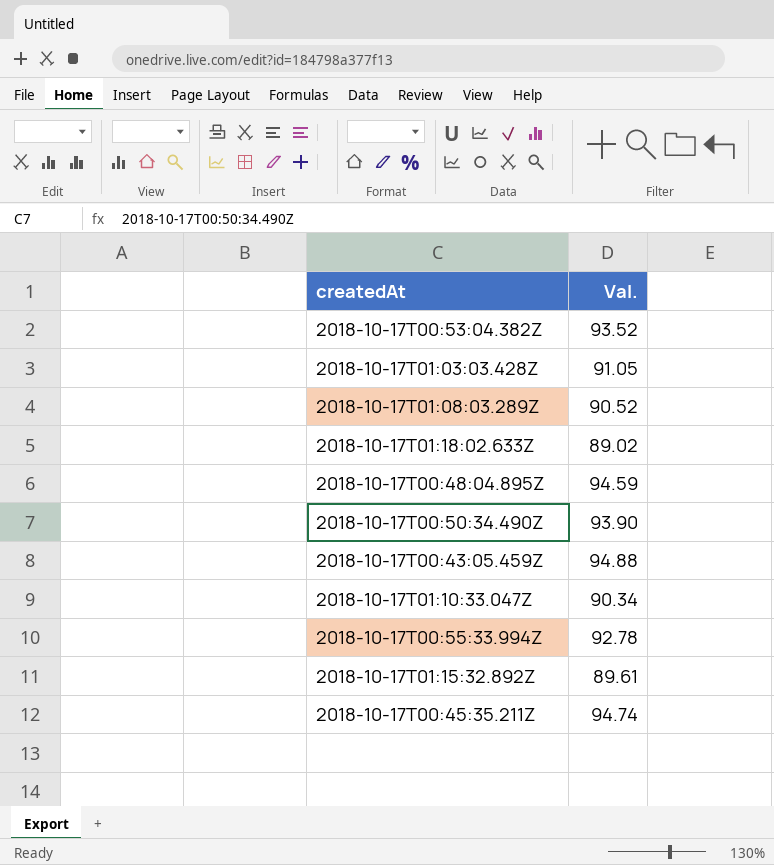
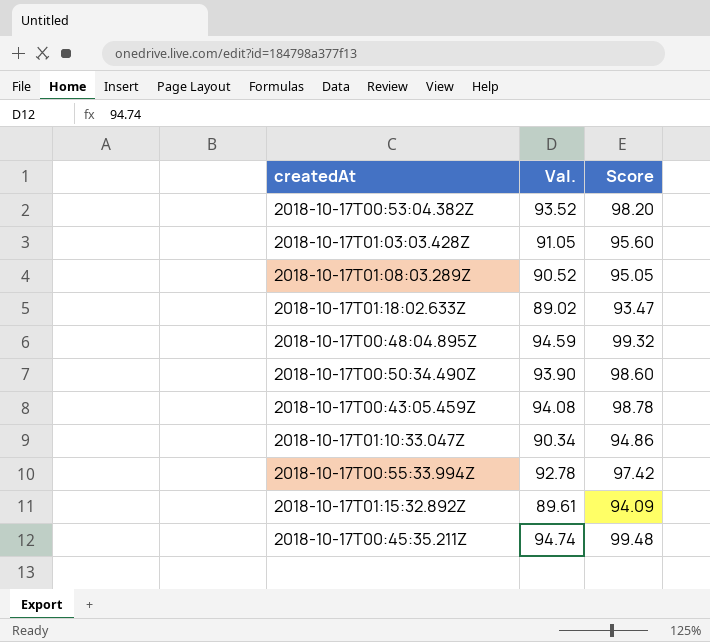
column Score | formula: none -> [Val.] * 1.05
2018-10-17T00:43:05.459Z | Val.: 94.88 -> 94.08

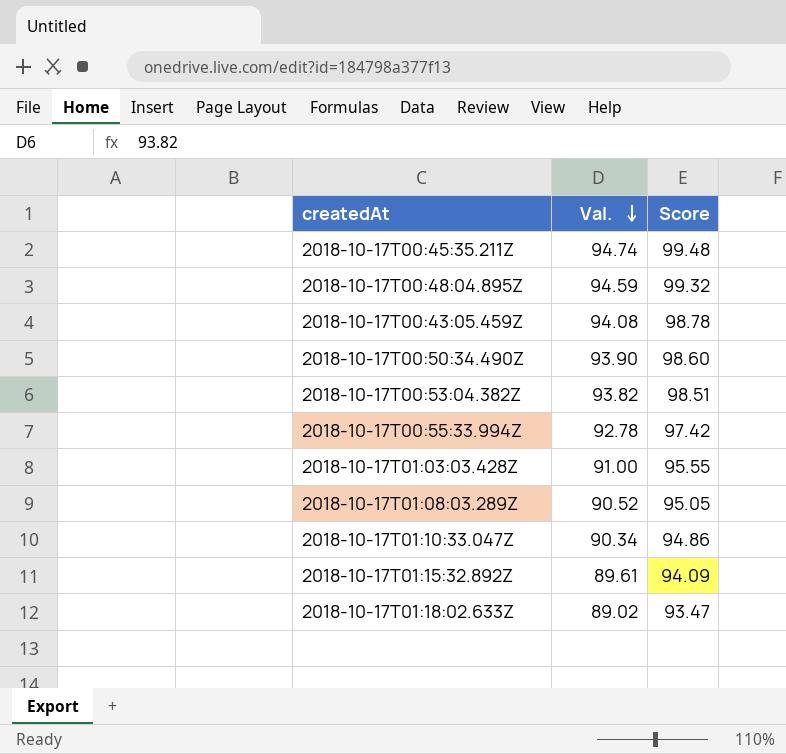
row order: none -> Val. descending
2018-10-17T00:53:04.382Z | Val.: 93.52 -> 93.82
2018-10-17T00:53:04.382Z | Score: 98.20 -> 98.51
2018-10-17T01:03:03.428Z | Val.: 91.05 -> 91.00
2018-10-17T01:03:03.428Z | Score: 95.60 -> 95.55

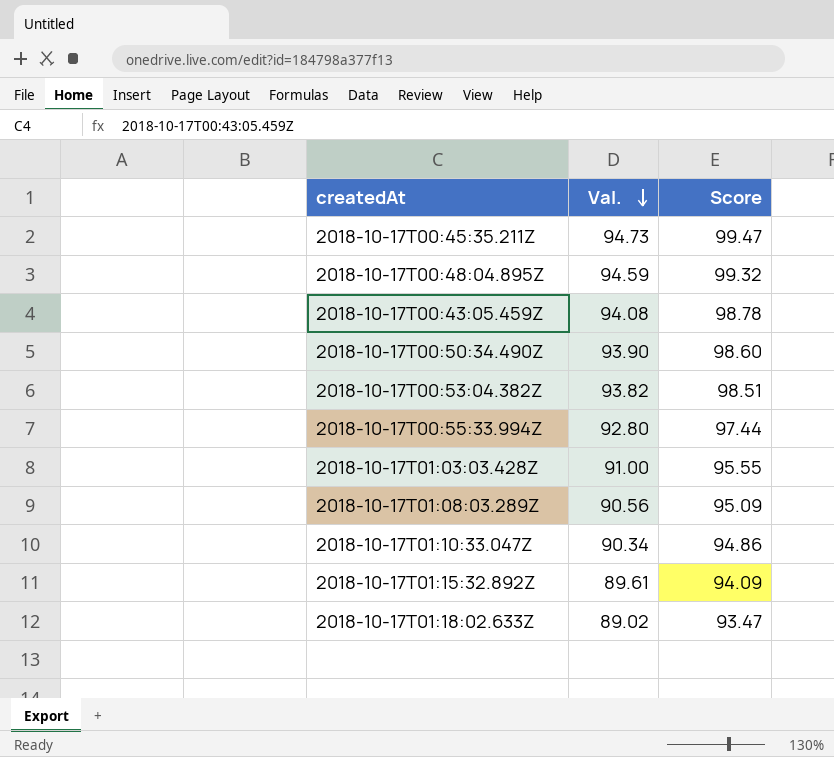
2018-10-17T00:45:35.211Z | Val.: 94.74 -> 94.73
2018-10-17T00:45:35.211Z | Score: 99.48 -> 99.47
2018-10-17T00:55:33.994Z | Val.: 92.78 -> 92.80
2018-10-17T00:55:33.994Z | Score: 97.42 -> 97.44
2018-10-17T01:08:03.289Z | Val.: 90.52 -> 90.56
2018-10-17T01:08:03.289Z | Score: 95.05 -> 95.09

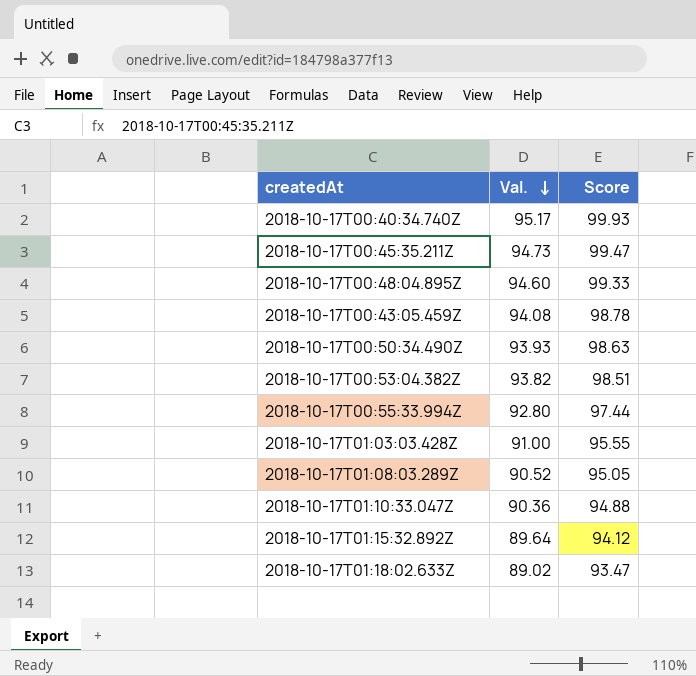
row 2018-10-17T00:40:34.740Z: none -> 95.17 | 99.93
2018-10-17T00:48:04.895Z | Val.: 94.59 -> 94.60
2018-10-17T00:48:04.895Z | Score: 99.32 -> 99.33
2018-10-17T00:50:34.490Z | Val.: 93.90 -> 93.93
2018-10-17T00:50:34.490Z | Score: 98.60 -> 98.63
2018-10-17T01:08:03.289Z | Val.: 90.56 -> 90.52
2018-10-17T01:08:03.289Z | Score: 95.09 -> 95.05
2018-10-17T01:10:33.047Z | Val.: 90.34 -> 90.36
2018-10-17T01:10:33.047Z | Score: 94.86 -> 94.88
2018-10-17T01:15:32.892Z | Val.: 89.61 -> 89.64
2018-10-17T01:15:32.892Z | Score: 94.09 -> 94.12

